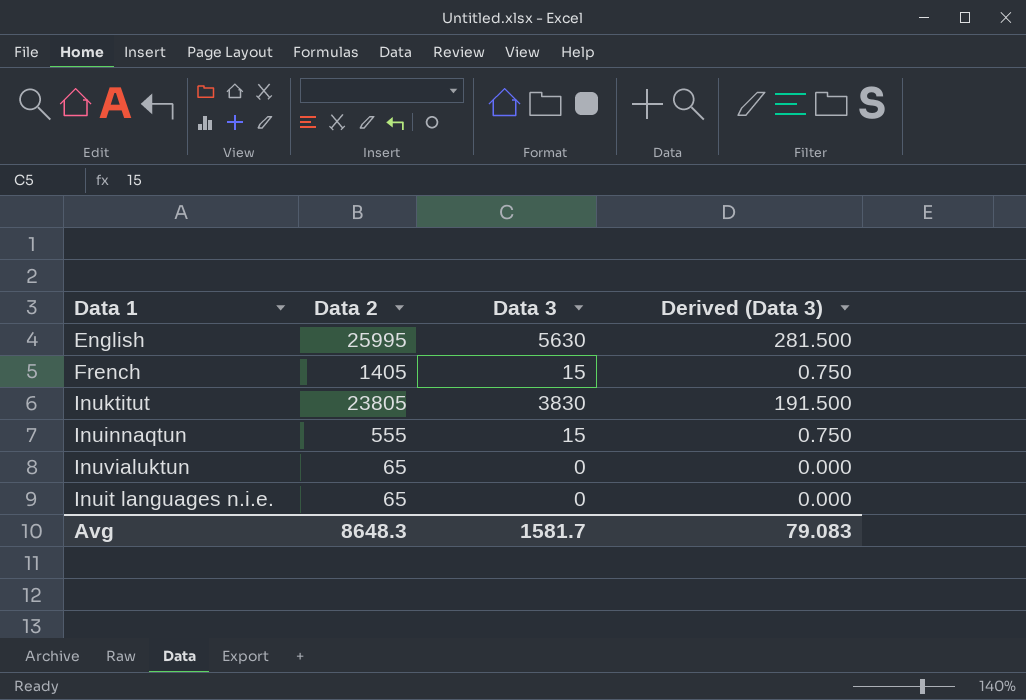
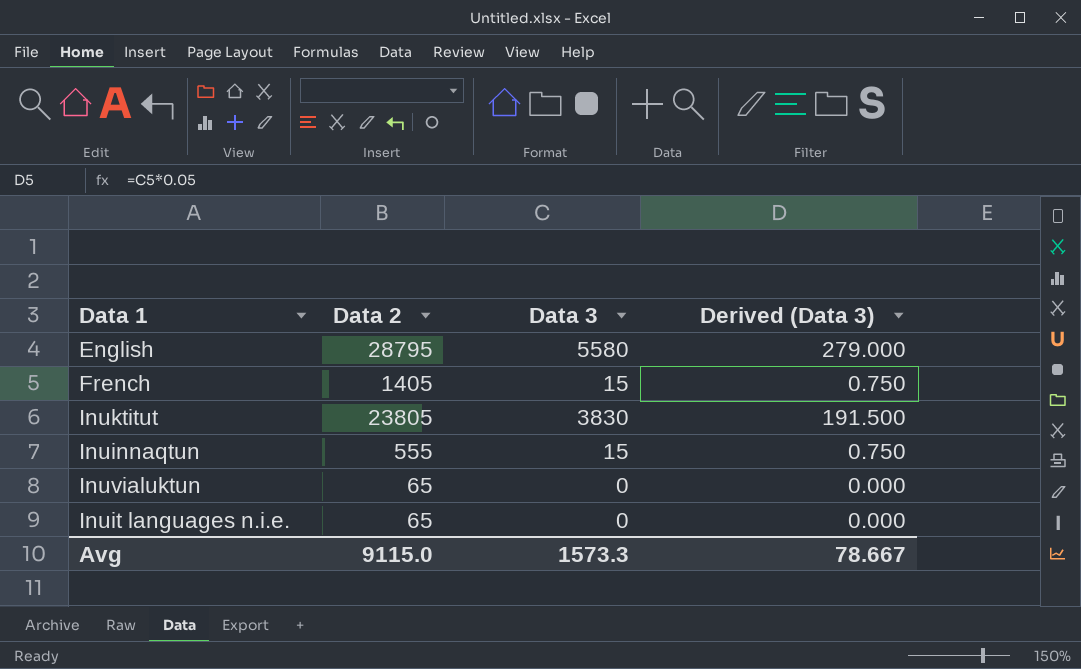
English | Data 2: 25995 -> 28795
English | Data 3: 5630 -> 5580
English | Derived (Data 3): 281.500 -> 279.000
Avg | Data 2: 8648.3 -> 9115.0
Avg | Data 3: 1581.7 -> 1573.3
Avg | Derived (Data 3): 79.083 -> 78.667

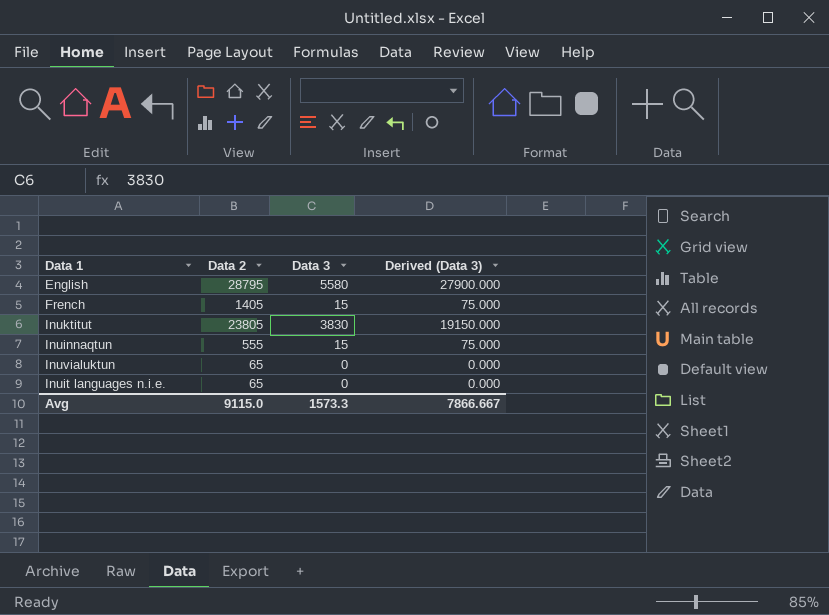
column Derived (Data 3) | formula: [Data 3] * 0.05 -> [Data 3] * 5
Avg | Derived (Data 3): 78.667 -> 7866.667

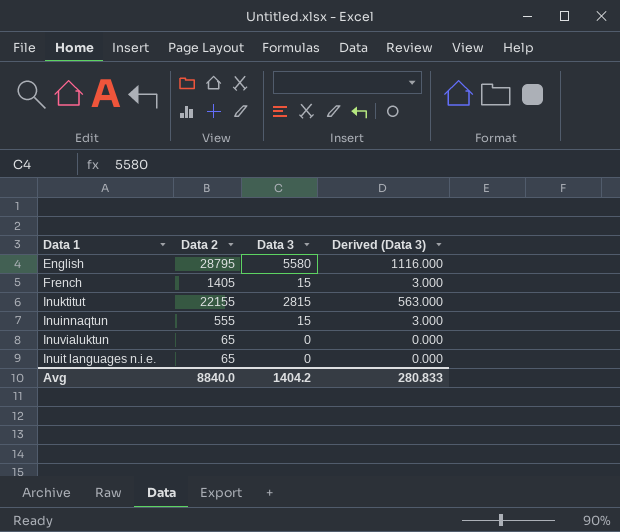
column Derived (Data 3) | formula: [Data 3] * 5 -> [Data 3] * 0.2
Inuktitut | Data 2: 23805 -> 22155
Inuktitut | Data 3: 3830 -> 2815
Avg | Data 2: 9115.0 -> 8840.0
Avg | Data 3: 1573.3 -> 1404.2
Avg | Derived (Data 3): 7866.667 -> 280.833

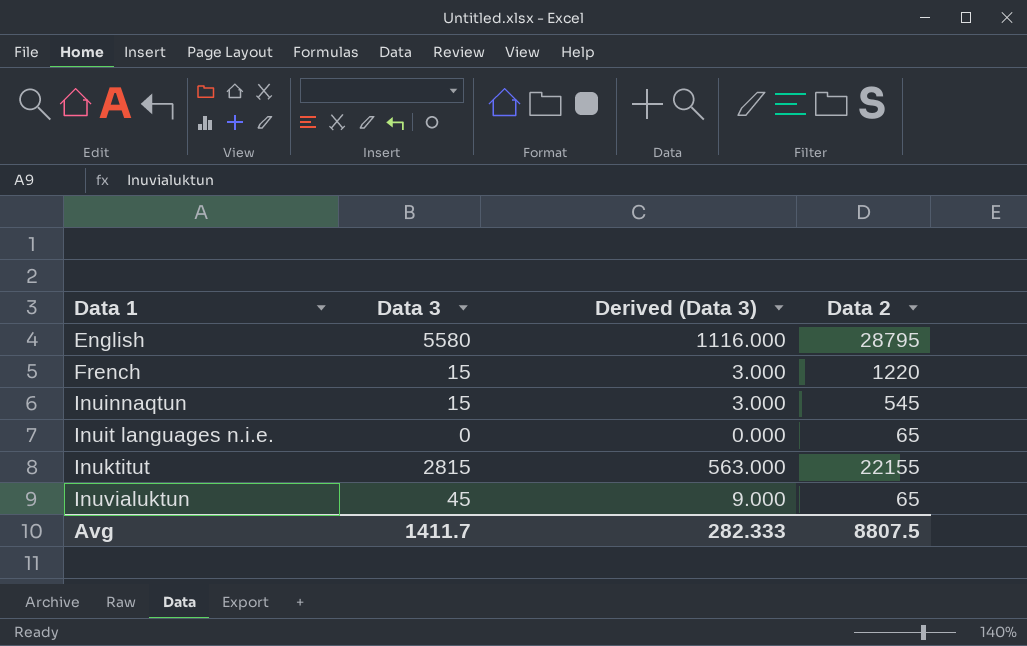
row order: none -> Data 1 ascending
column Data 2 | position: 2 -> 4
French | Data 2: 1405 -> 1220
Inuinnaqtun | Data 2: 555 -> 545
Inuvialuktun | Data 3: 0 -> 45
Inuvialuktun | Derived (Data 3): 0.000 -> 9.000
Avg | Data 3: 1404.2 -> 1411.7
Avg | Derived (Data 3): 280.833 -> 282.333
Avg | Data 2: 8840.0 -> 8807.5

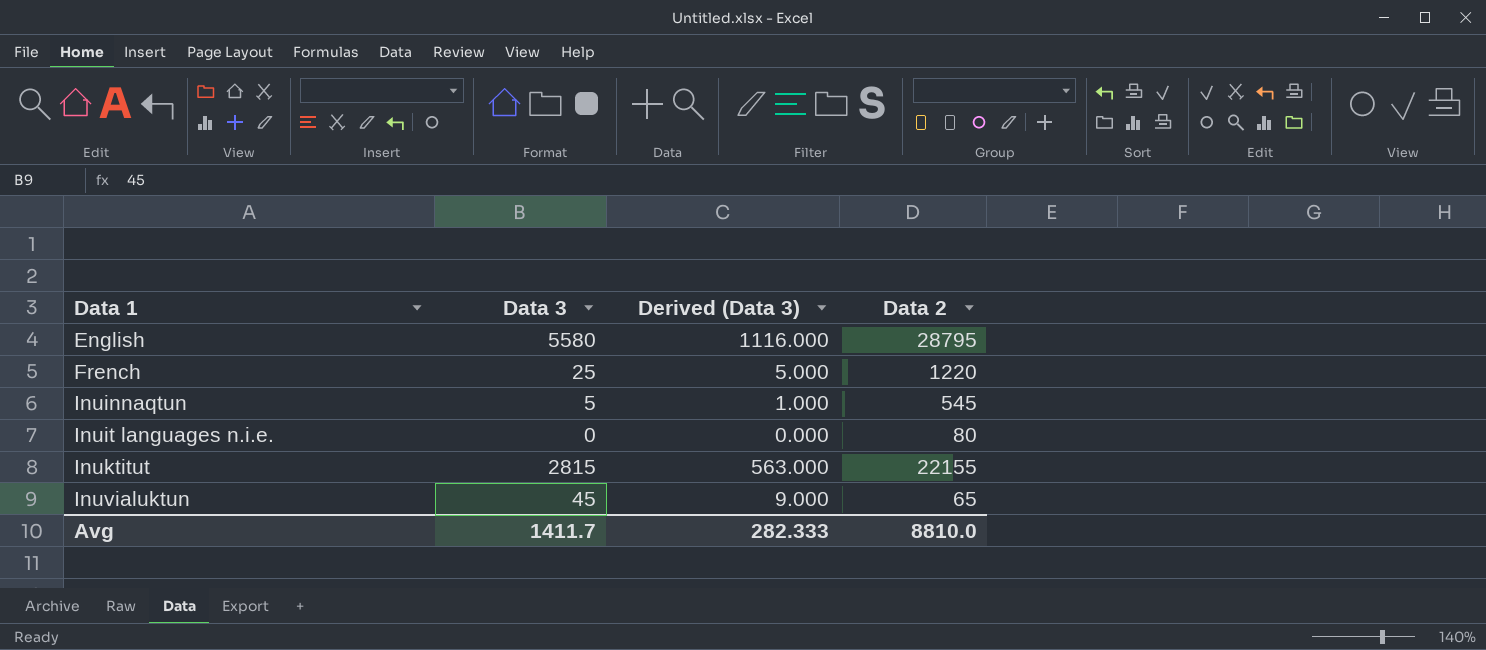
French | Data 3: 15 -> 25
French | Derived (Data 3): 3.000 -> 5.000
Inuinnaqtun | Data 3: 15 -> 5
Inuinnaqtun | Derived (Data 3): 3.000 -> 1.000
Inuit languages n.i.e. | Data 2: 65 -> 80
Avg | Data 2: 8807.5 -> 8810.0

